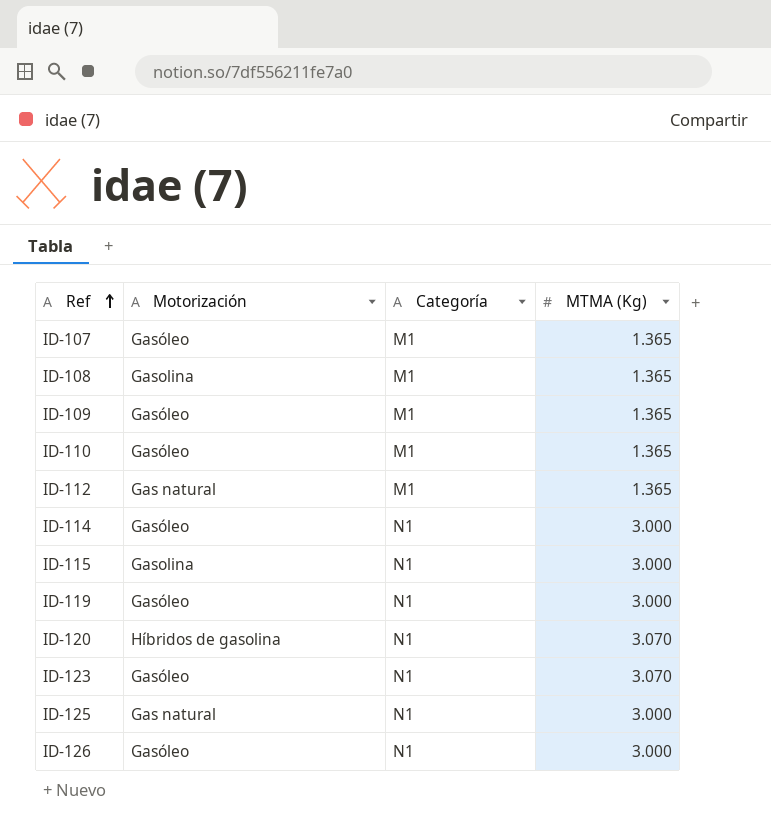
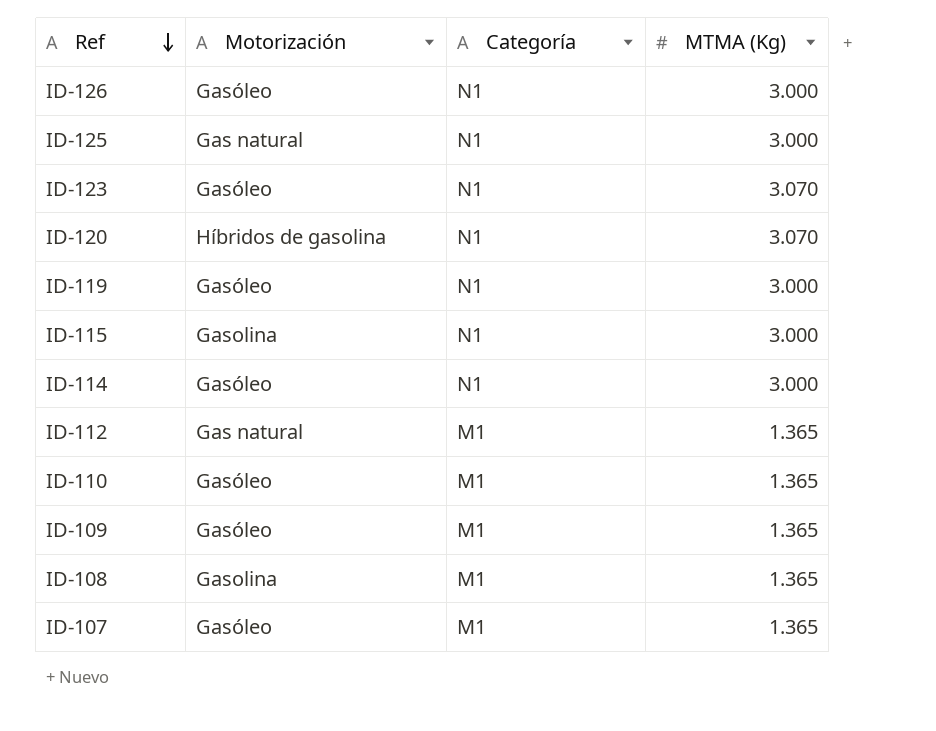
row order: Ref ascending -> Ref descending

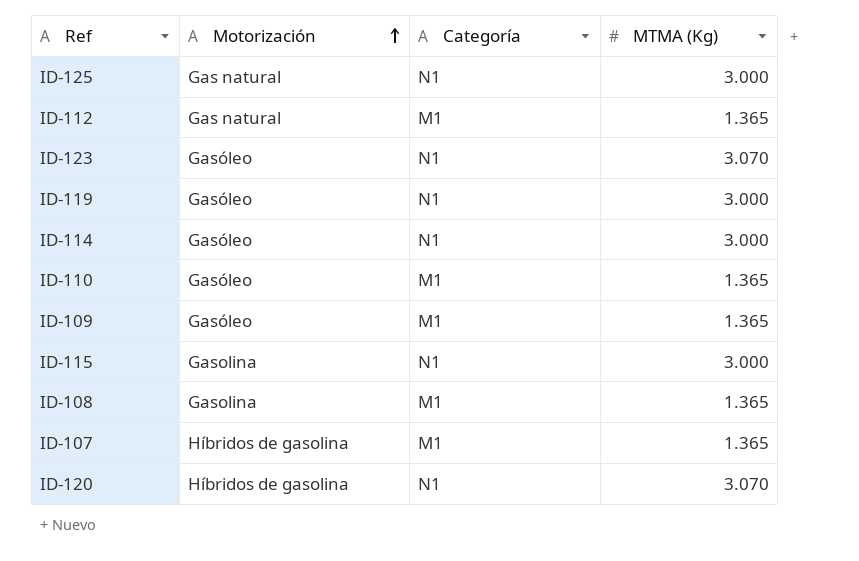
row order: Ref descending -> Motorización ascending
row ID-126: Gasóleo | N1 | 3.000 -> none
ID-107 | Motorización: Gasóleo -> Híbridos de gasolina

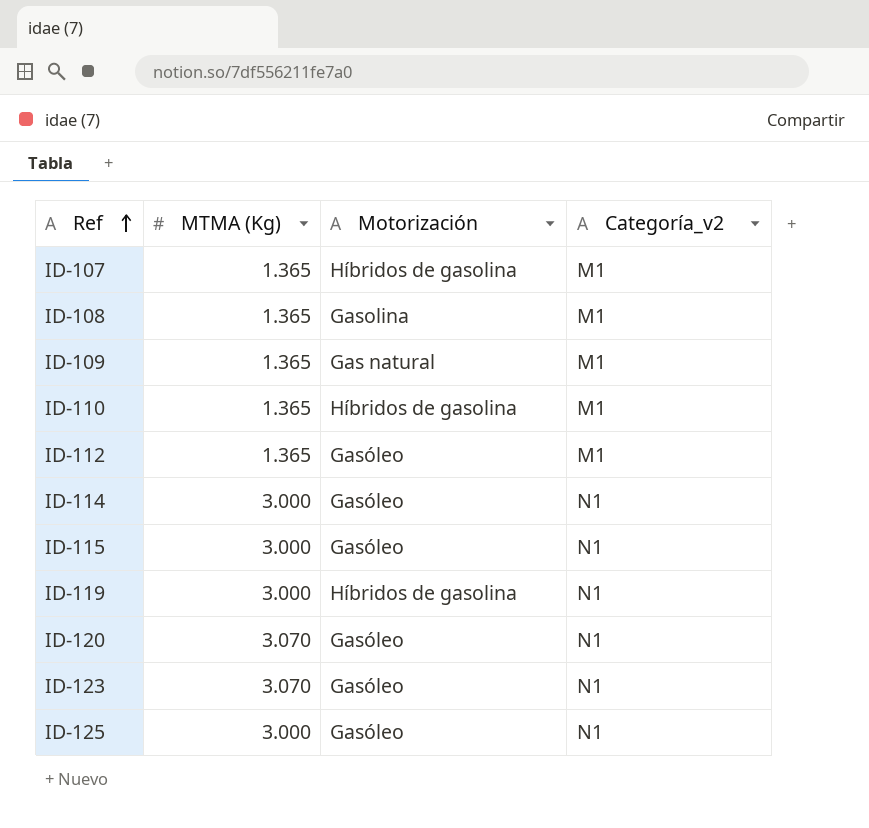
row order: Motorización ascending -> Ref ascending
column MTMA (Kg) | position: 4 -> 2
column name: Categoría -> Categoría_v2
ID-109 | Motorización: Gasóleo -> Gas natural
ID-110 | Motorización: Gasóleo -> Híbridos de gasolina
ID-112 | Motorización: Gas natural -> Gasóleo
ID-115 | Motorización: Gasolina -> Gasóleo
ID-119 | Motorización: Gasóleo -> Híbridos de gasolina
ID-120 | Motorización: Híbridos de gasolina -> Gasóleo
ID-125 | Motorización: Gas natural -> Gasóleo

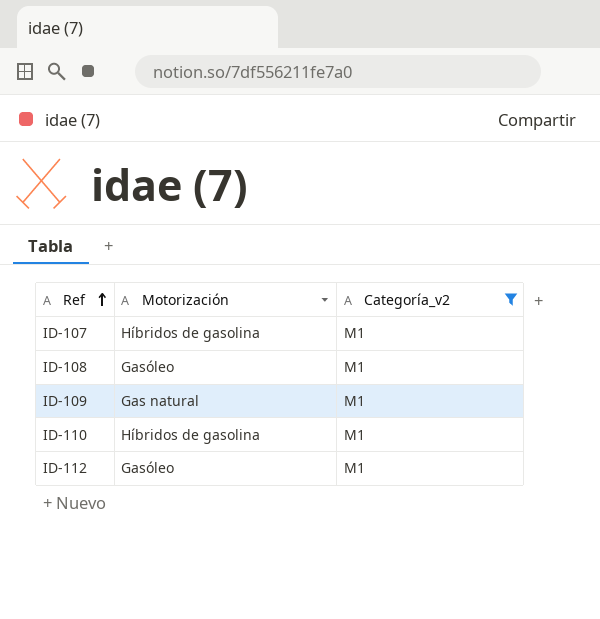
filter: none -> Categoría_v2 = M1
column MTMA (Kg) | position: 2 -> none
ID-108 | Motorización: Gasolina -> Gasóleo

